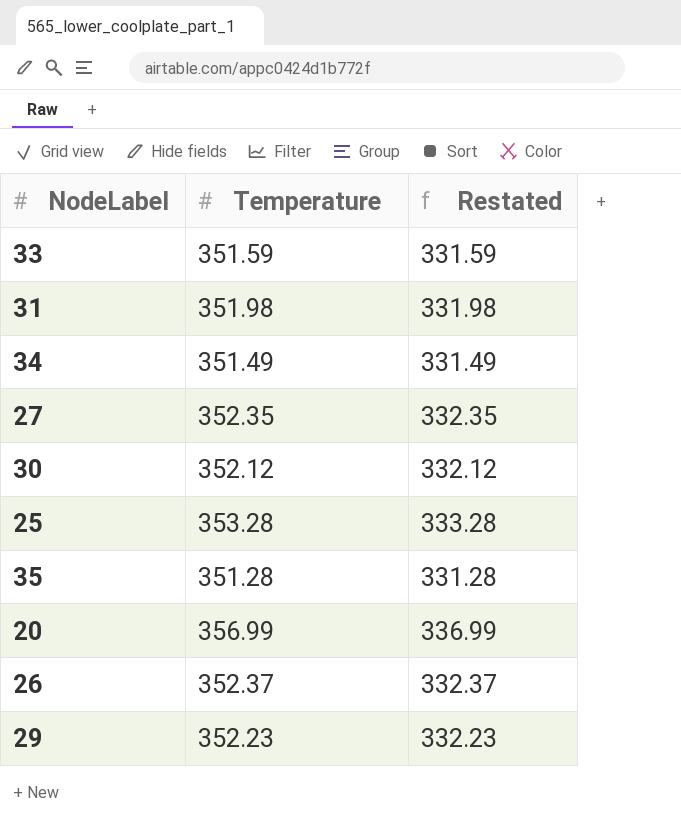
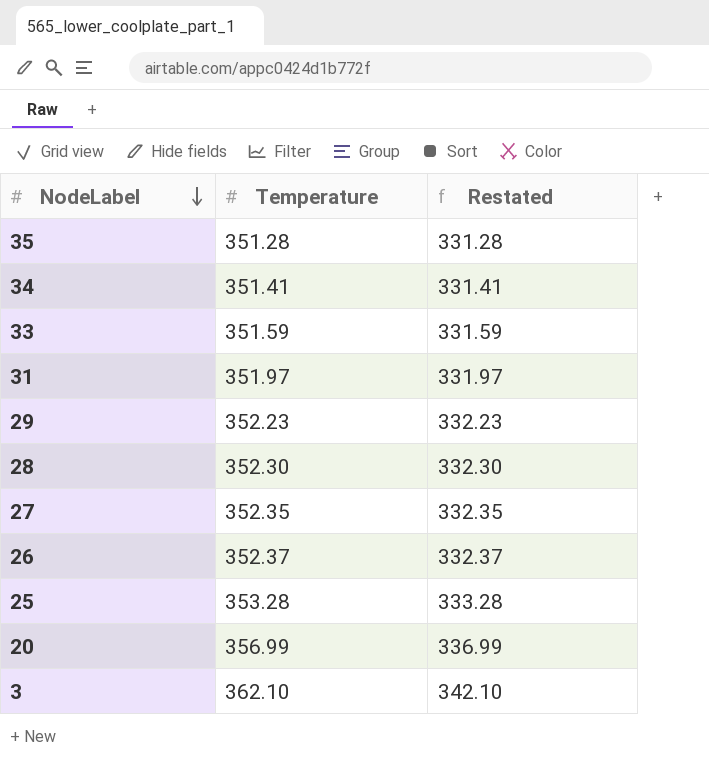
row order: none -> NodeLabel descending
row 30: 352.12 | 332.12 -> none
34 | Temperature: 351.49 -> 351.41
34 | Restated: 331.49 -> 331.41
31 | Temperature: 351.98 -> 351.97
31 | Restated: 331.98 -> 331.97
row 28: none -> 352.30 | 332.30
row 3: none -> 362.10 | 342.10

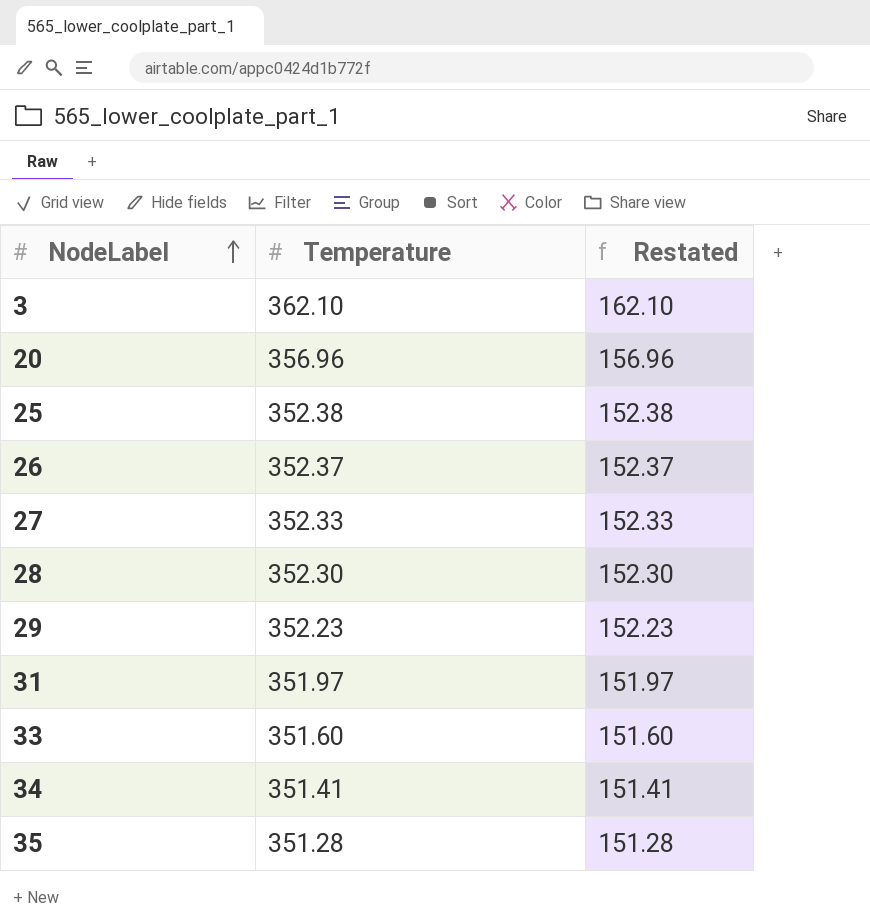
row order: NodeLabel descending -> NodeLabel ascending
column Restated | formula: [Temperature] - 20 -> [Temperature] - 200
20 | Temperature: 356.99 -> 356.96
25 | Temperature: 353.28 -> 352.38
27 | Temperature: 352.35 -> 352.33
33 | Temperature: 351.59 -> 351.60

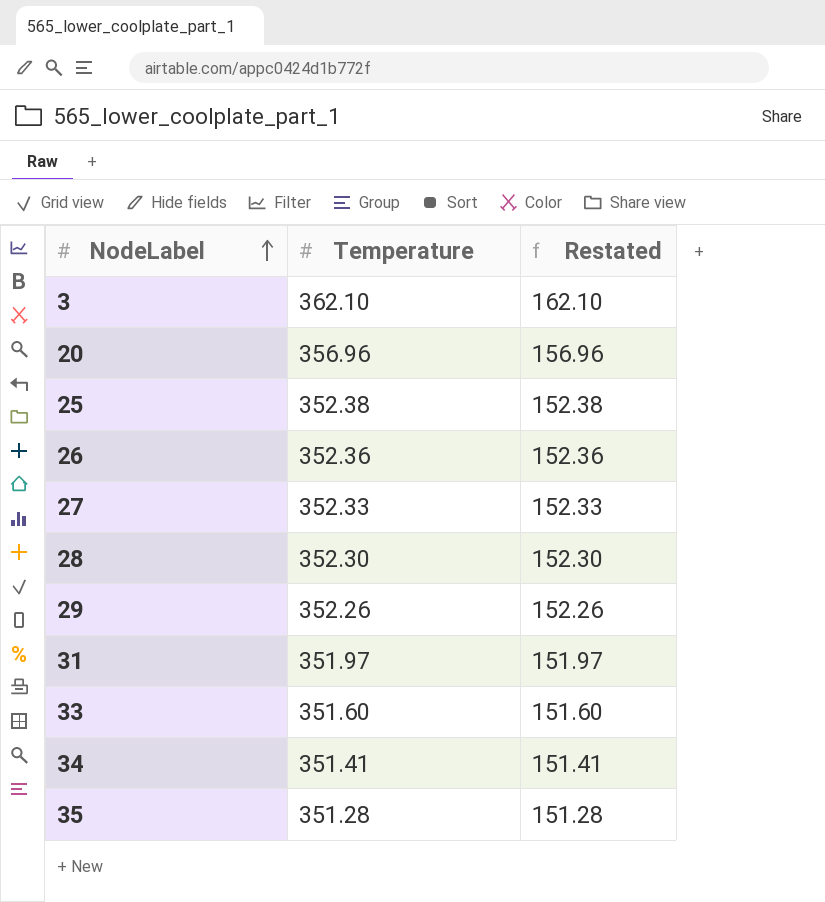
26 | Temperature: 352.37 -> 352.36
26 | Restated: 152.37 -> 152.36
29 | Temperature: 352.23 -> 352.26
29 | Restated: 152.23 -> 152.26

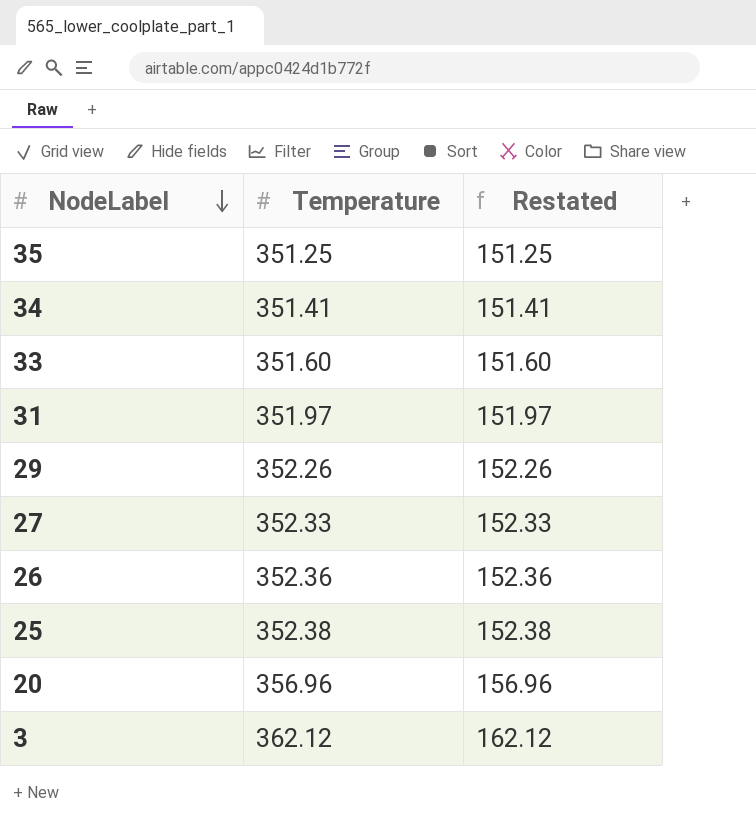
row order: NodeLabel ascending -> NodeLabel descending
row 28: 352.30 | 152.30 -> none
35 | Temperature: 351.28 -> 351.25
35 | Restated: 151.28 -> 151.25
3 | Temperature: 362.10 -> 362.12
3 | Restated: 162.10 -> 162.12

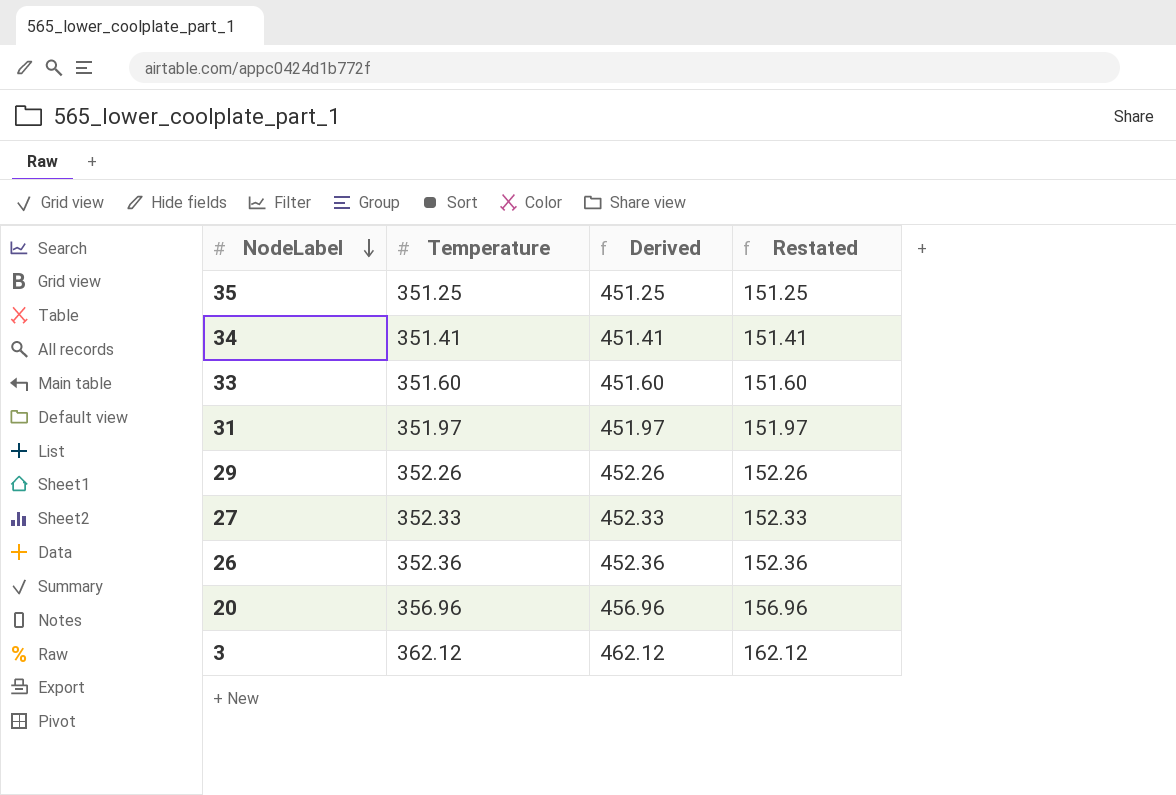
column Derived | formula: none -> [Temperature] + 100
row 25: 352.38 | 152.38 -> none

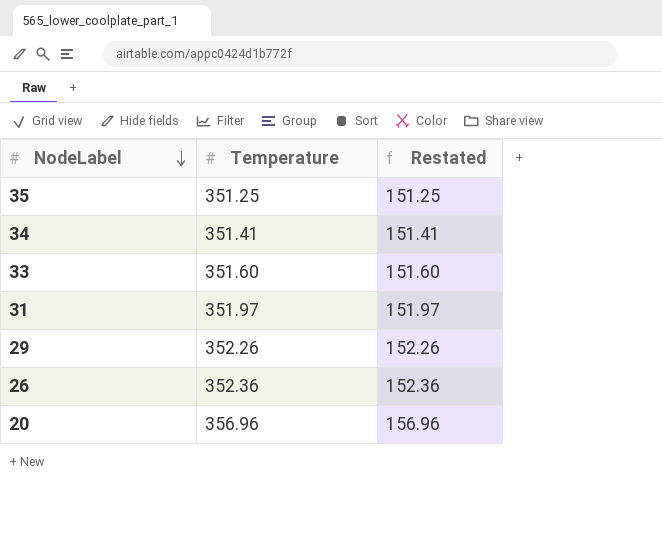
column Derived | formula: [Temperature] + 100 -> none
row 27: 352.33 | 452.33 | 152.33 -> none
row 3: 362.12 | 462.12 | 162.12 -> none

